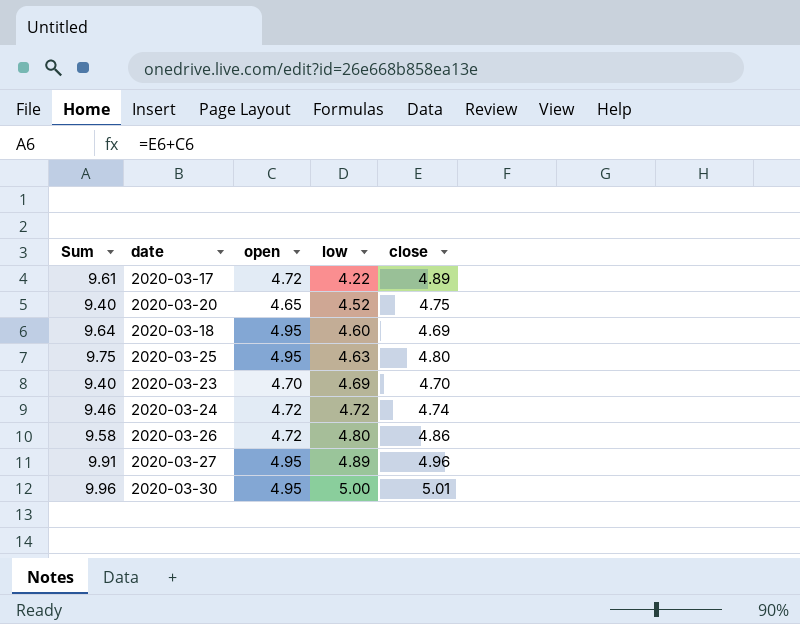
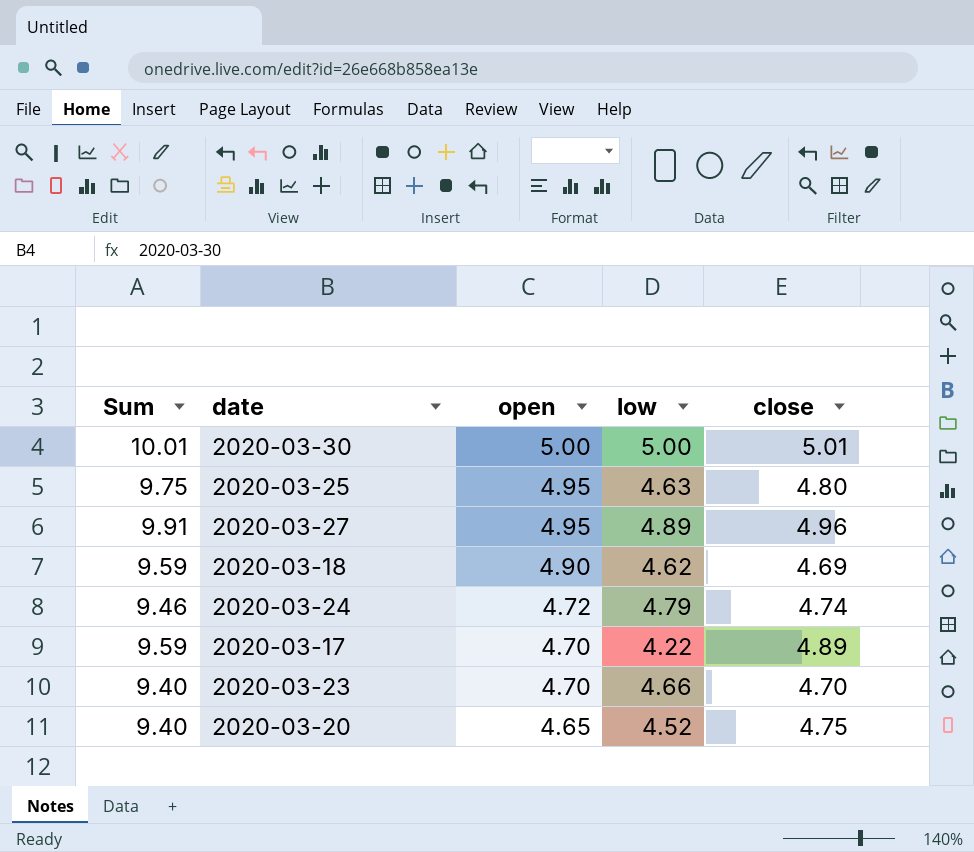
row order: low ascending -> open descending
row 2020-03-26: 9.58 | 4.72 | 4.80 | 4.86 -> none
2020-03-30 | Sum: 9.96 -> 10.01
2020-03-30 | open: 4.95 -> 5.00
2020-03-18 | Sum: 9.64 -> 9.59
2020-03-18 | open: 4.95 -> 4.90
2020-03-18 | low: 4.60 -> 4.62
2020-03-24 | low: 4.72 -> 4.79
2020-03-17 | Sum: 9.61 -> 9.59
2020-03-17 | open: 4.72 -> 4.70
2020-03-23 | low: 4.69 -> 4.66

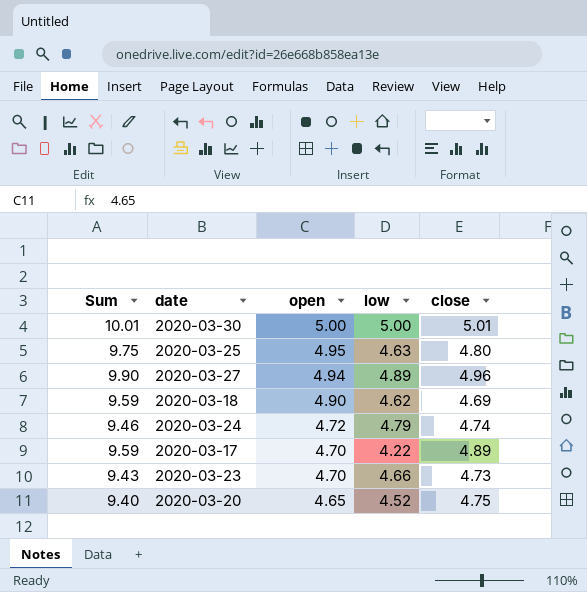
2020-03-27 | Sum: 9.91 -> 9.90
2020-03-27 | open: 4.95 -> 4.94
2020-03-23 | Sum: 9.40 -> 9.43
2020-03-23 | close: 4.70 -> 4.73

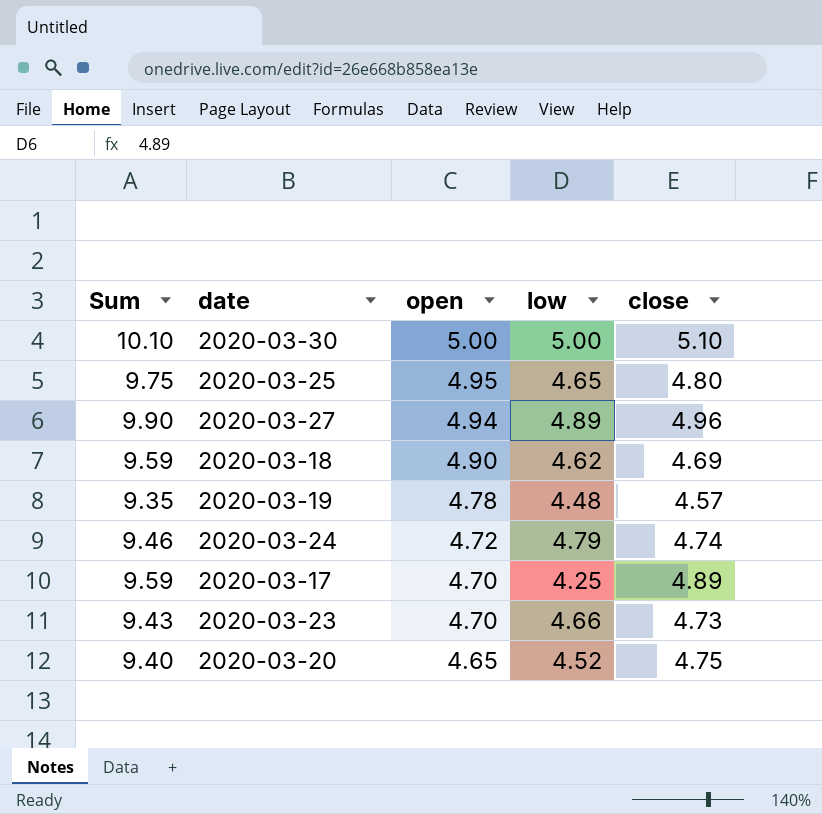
2020-03-30 | Sum: 10.01 -> 10.10
2020-03-30 | close: 5.01 -> 5.10
2020-03-25 | low: 4.63 -> 4.65
row 2020-03-19: none -> 9.35 | 4.78 | 4.48 | 4.57
2020-03-17 | low: 4.22 -> 4.25

